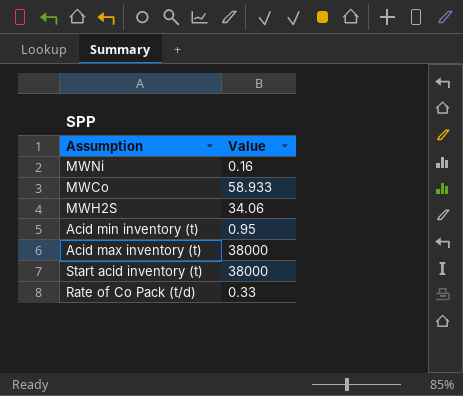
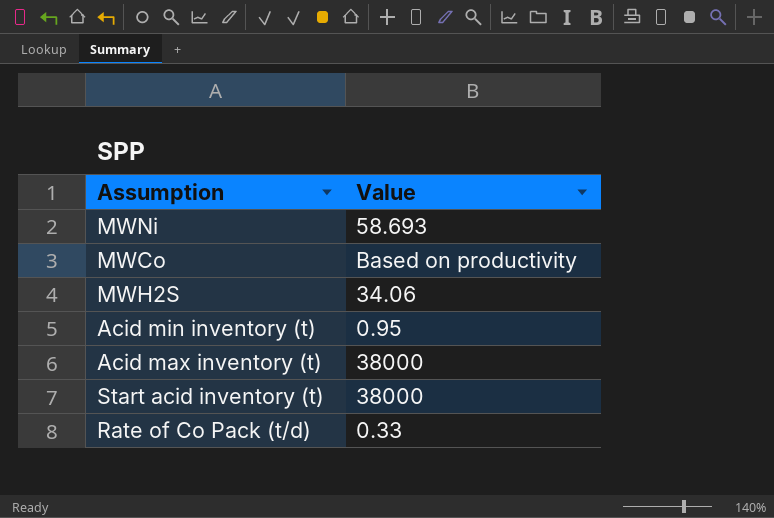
MWNi | Value: 0.16 -> 58.693
MWCo | Value: 58.933 -> Based on productivity

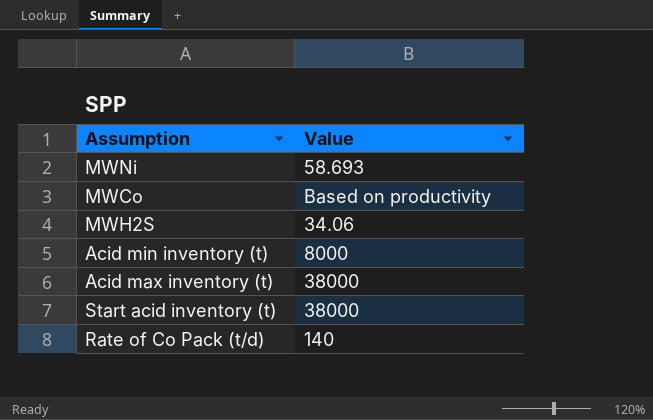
Acid min inventory (t) | Value: 0.95 -> 8000
Rate of Co Pack (t/d) | Value: 0.33 -> 140

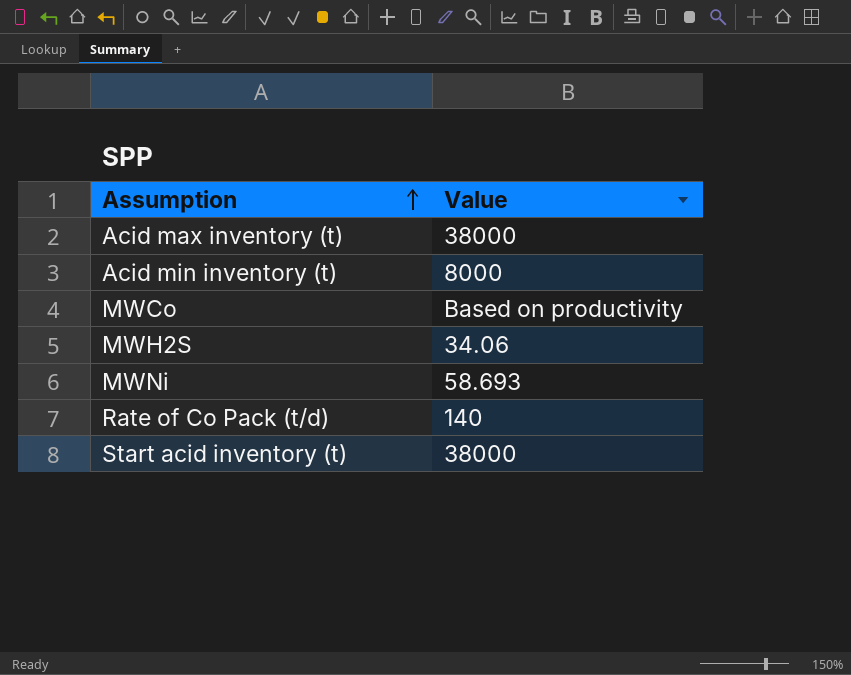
row order: none -> Assumption ascending

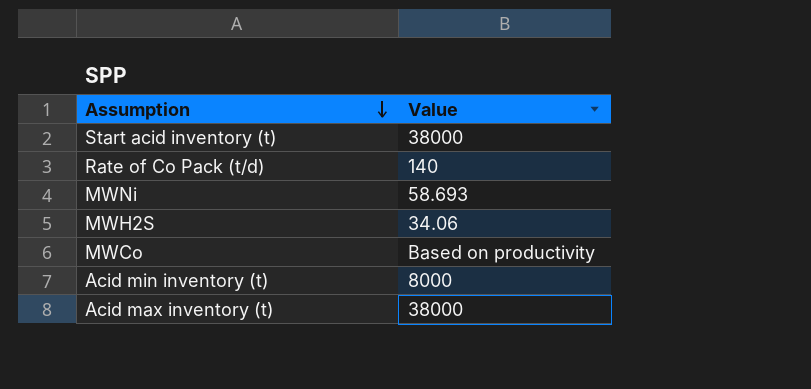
row order: Assumption ascending -> Assumption descending

